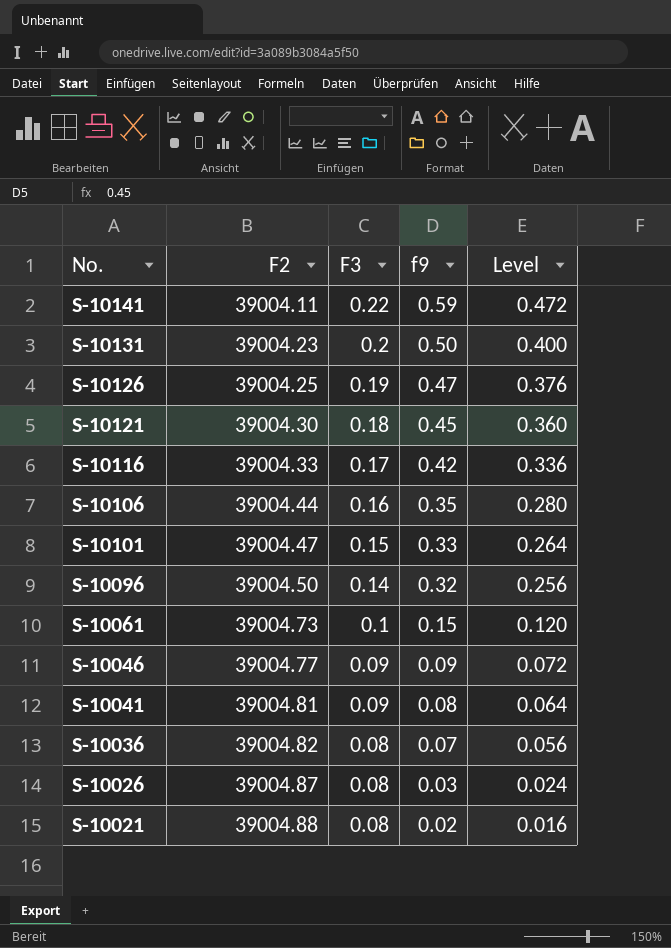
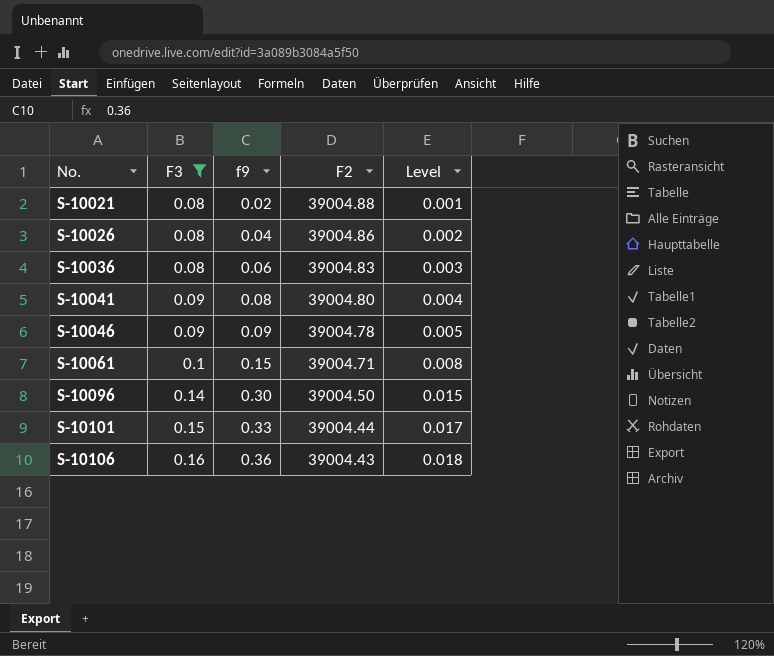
filter: none -> F3 <= 0.16
row order: No. descending -> No. ascending
column F2 | position: 2 -> 4
column Level | formula: [f9] * 0.8 -> [f9] * 0.05
S-10026 | f9: 0.03 -> 0.04
S-10026 | F2: 39004.87 -> 39004.86
S-10036 | f9: 0.07 -> 0.06
S-10036 | F2: 39004.82 -> 39004.83
S-10041 | F2: 39004.81 -> 39004.80
S-10046 | F2: 39004.77 -> 39004.78
S-10061 | F2: 39004.73 -> 39004.71
S-10096 | f9: 0.32 -> 0.30
S-10101 | F2: 39004.47 -> 39004.44
S-10106 | f9: 0.35 -> 0.36
S-10106 | F2: 39004.44 -> 39004.43

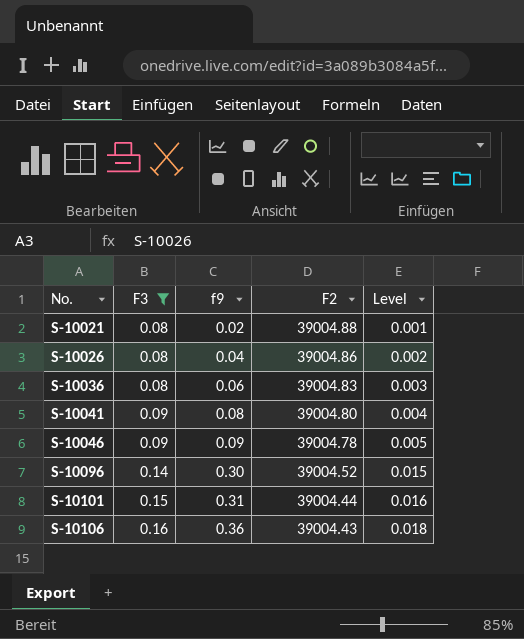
row S-10061: 0.1 | 0.15 | 39004.71 | 0.008 -> none
S-10096 | F2: 39004.50 -> 39004.52
S-10101 | f9: 0.33 -> 0.31
S-10101 | Level: 0.017 -> 0.016

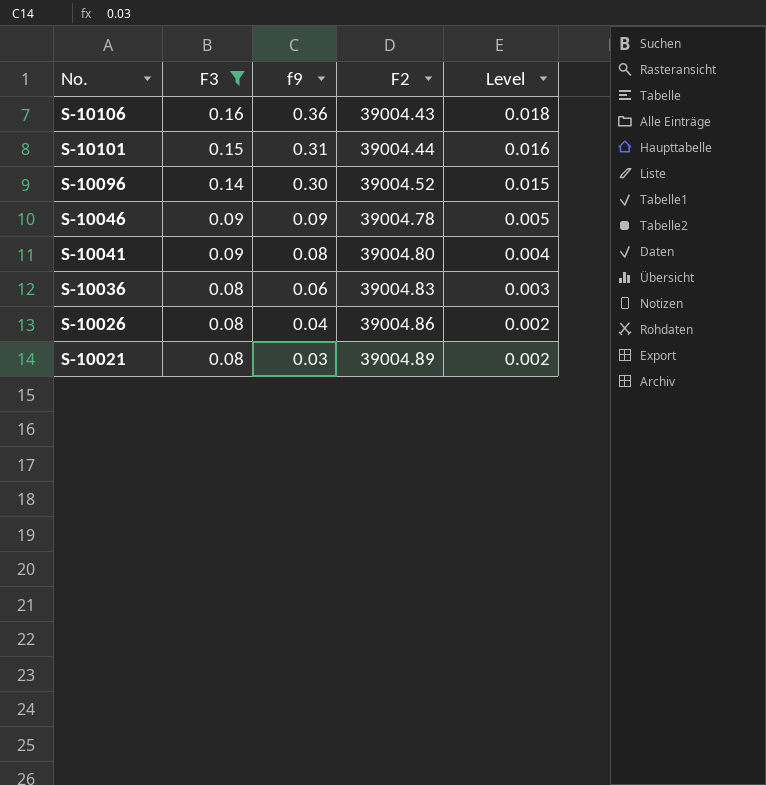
row order: No. ascending -> No. descending
S-10021 | f9: 0.02 -> 0.03
S-10021 | F2: 39004.88 -> 39004.89
S-10021 | Level: 0.001 -> 0.002

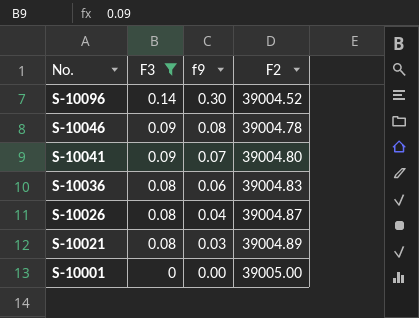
column Level | formula: [f9] * 0.05 -> none
row S-10106: 0.16 | 0.36 | 39004.43 | 0.018 -> none
row S-10101: 0.15 | 0.31 | 39004.44 | 0.016 -> none
S-10046 | f9: 0.09 -> 0.08
S-10041 | f9: 0.08 -> 0.07
S-10026 | F2: 39004.86 -> 39004.87
row S-10001: none -> 0 | 0.00 | 39005.00

